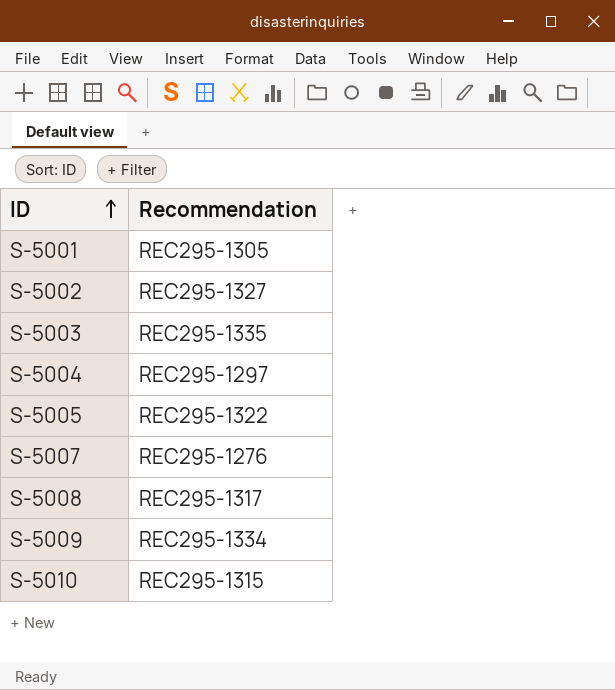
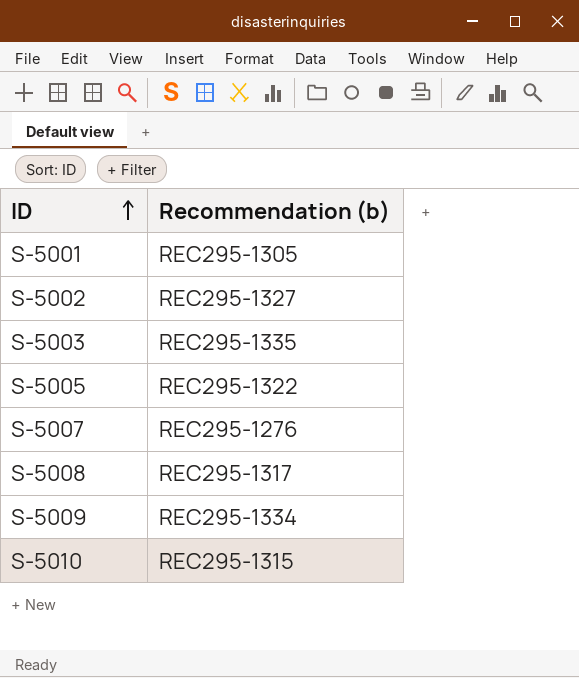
column name: Recommendation -> Recommendation (b)
row S-5004: REC295-1297 -> none

